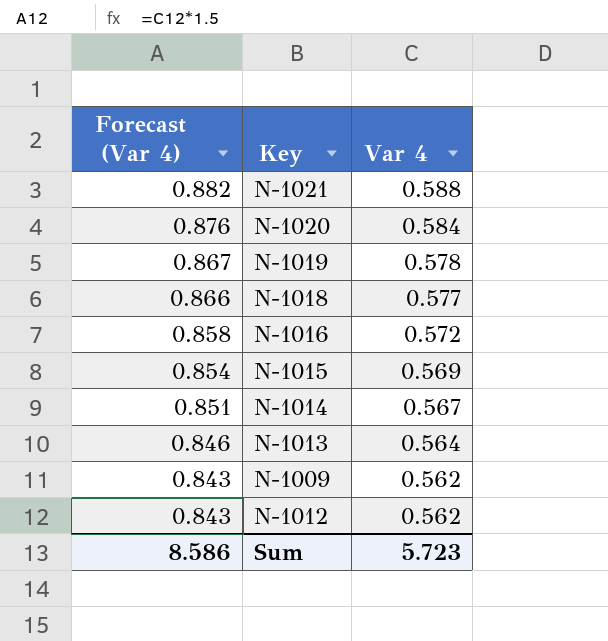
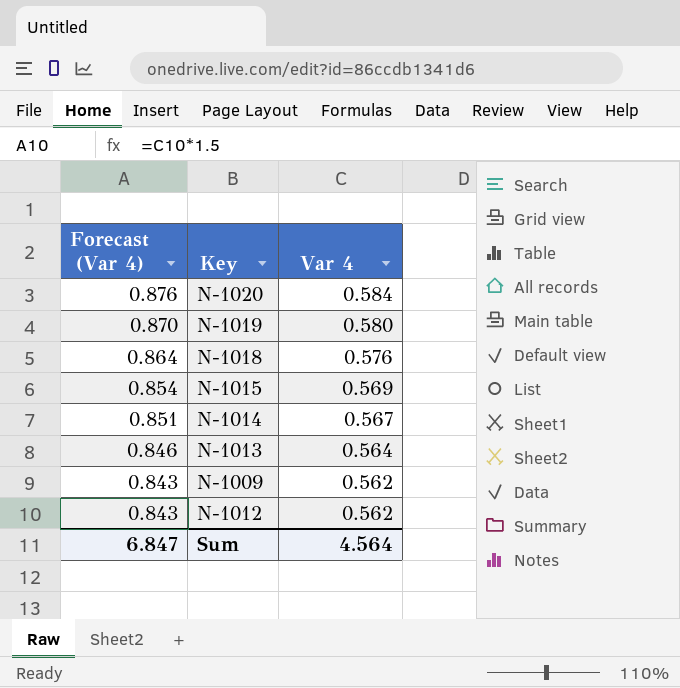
row N-1021: 0.882 | 0.588 -> none
row N-1016: 0.858 | 0.572 -> none
N-1019 | Forecast (Var 4): 0.867 -> 0.870
N-1019 | Var 4: 0.578 -> 0.580
N-1018 | Forecast (Var 4): 0.866 -> 0.864
N-1018 | Var 4: 0.577 -> 0.576
Sum | Forecast (Var 4): 8.586 -> 6.847
Sum | Var 4: 5.723 -> 4.564

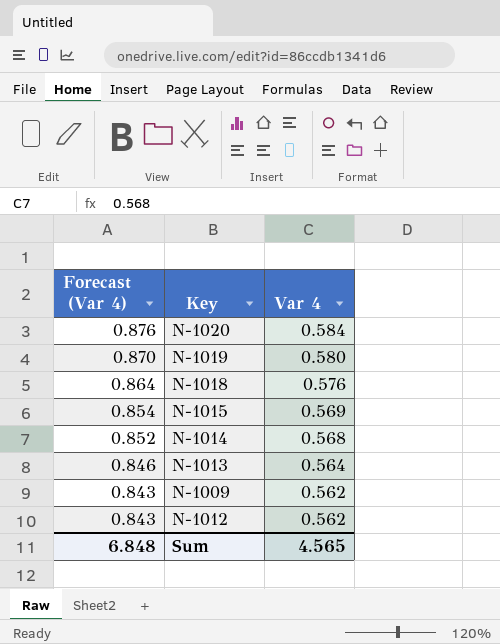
N-1014 | Forecast (Var 4): 0.851 -> 0.852
N-1014 | Var 4: 0.567 -> 0.568
Sum | Forecast (Var 4): 6.847 -> 6.848
Sum | Var 4: 4.564 -> 4.565

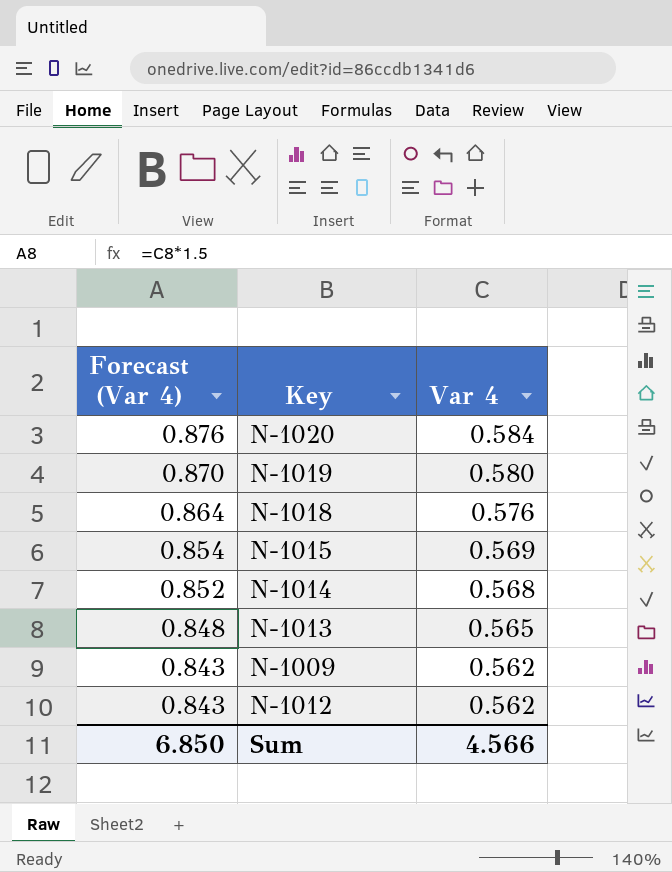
N-1013 | Forecast (Var 4): 0.846 -> 0.848
N-1013 | Var 4: 0.564 -> 0.565
Sum | Forecast (Var 4): 6.848 -> 6.850
Sum | Var 4: 4.565 -> 4.566

